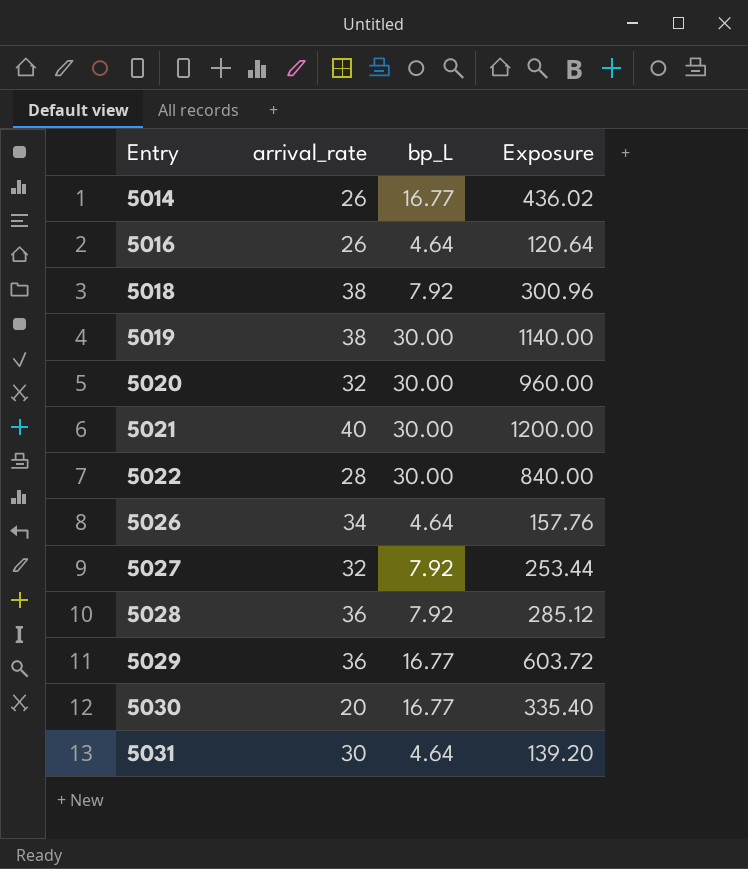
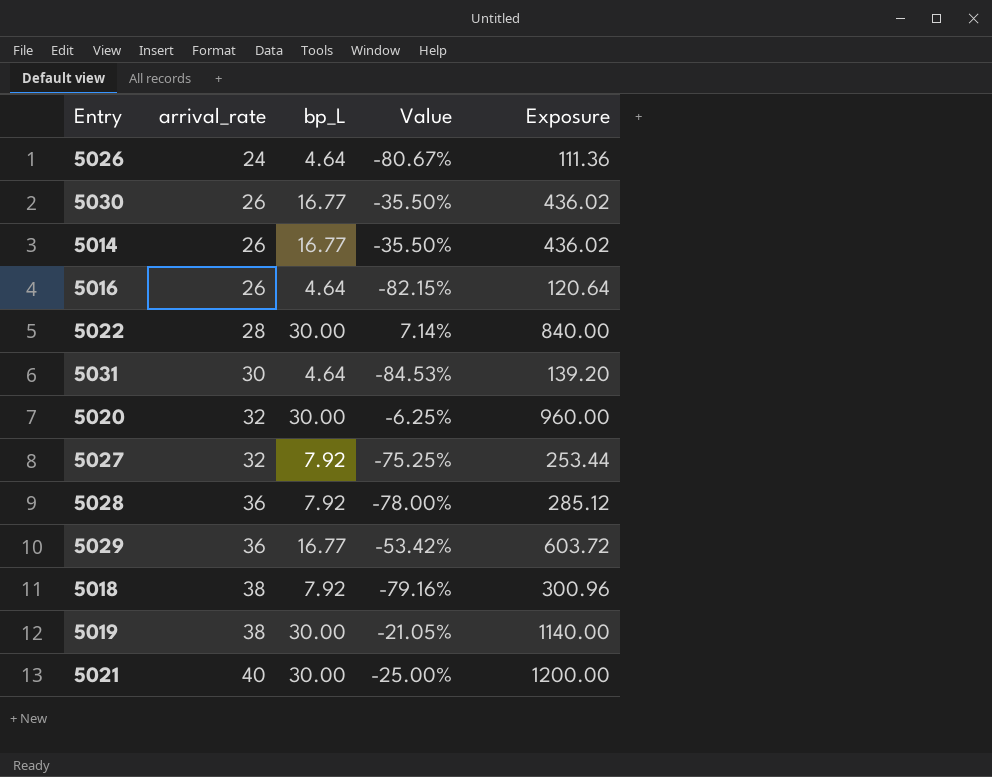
row order: Entry ascending -> arrival_rate ascending
column Value | formula: none -> ([bp_L] - [arrival_rate]) / [arrival_rate]
5026 | arrival_rate: 34 -> 24
5026 | Exposure: 157.76 -> 111.36
5030 | arrival_rate: 20 -> 26
5030 | Exposure: 335.40 -> 436.02

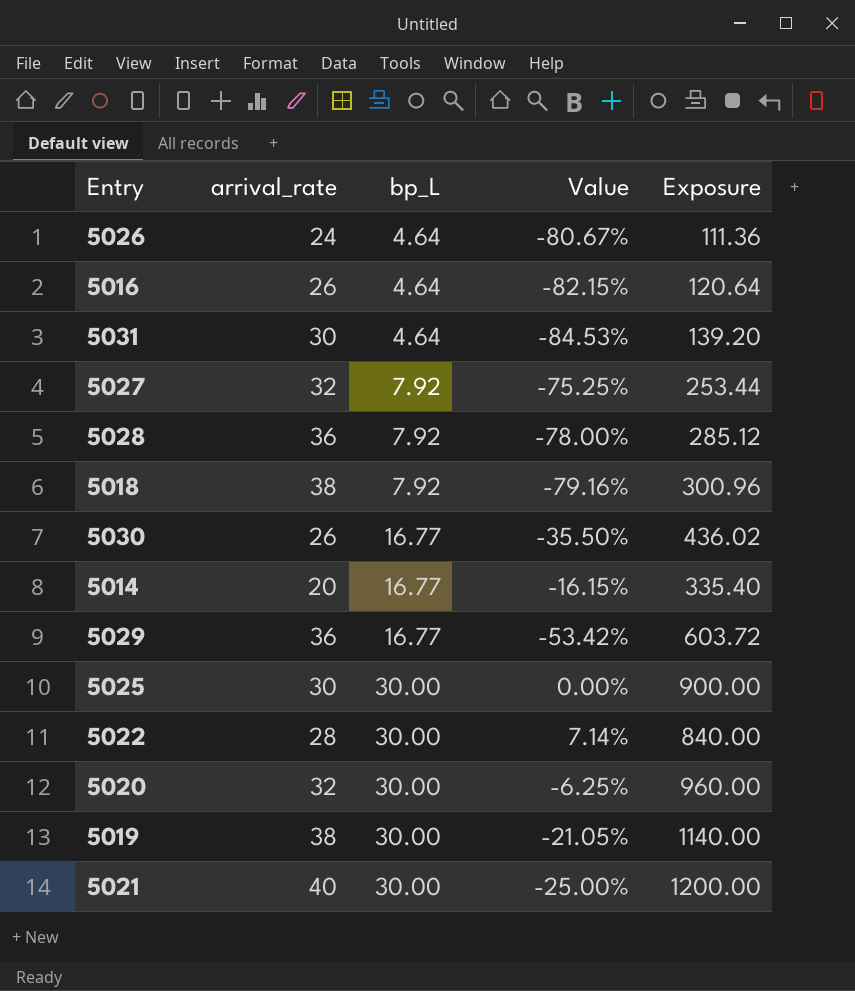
row order: arrival_rate ascending -> bp_L ascending
5014 | arrival_rate: 26 -> 20
5014 | Value: -35.50% -> -16.15%
5014 | Exposure: 436.02 -> 335.40
row 5025: none -> 30 | 30.00 | 0.00% | 900.00

